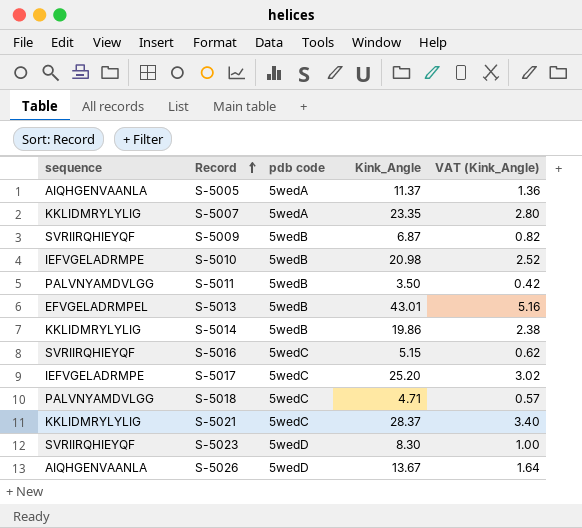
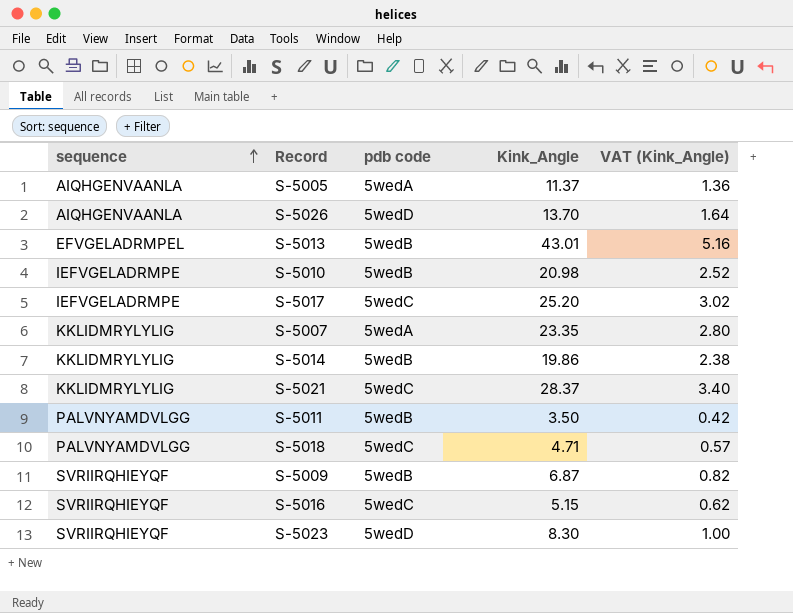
row order: Record ascending -> sequence ascending
S-5026 | Kink_Angle: 13.67 -> 13.70

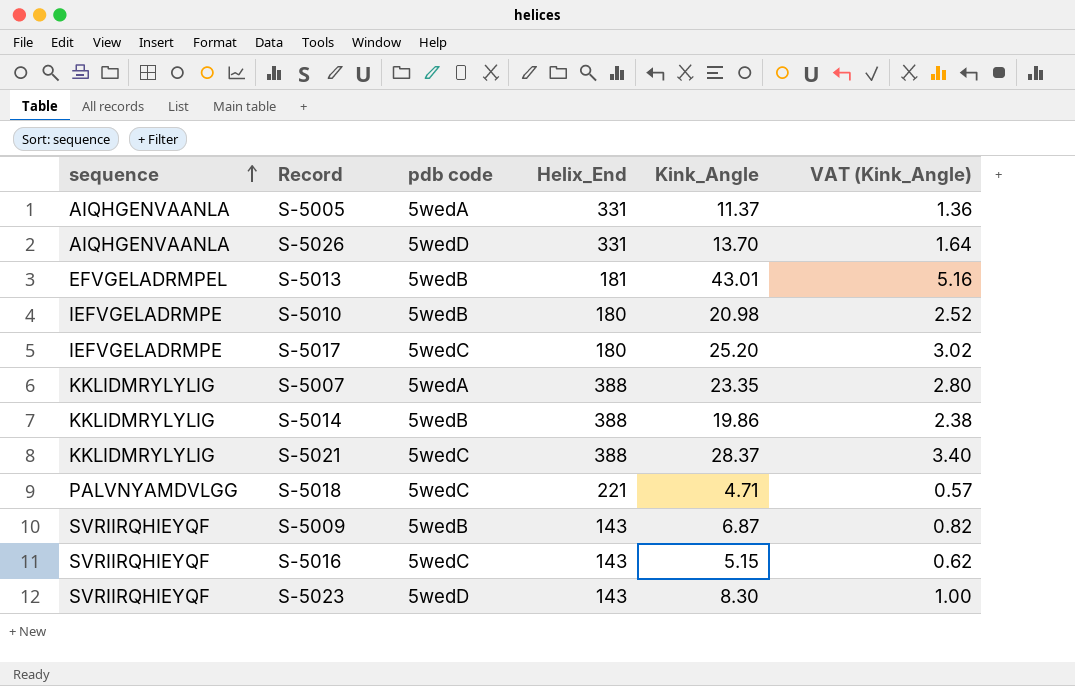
column Helix_End | position: none -> 4
row S-5011: PALVNYAMDVLGG | 5wedB | 3.50 | 0.42 -> none

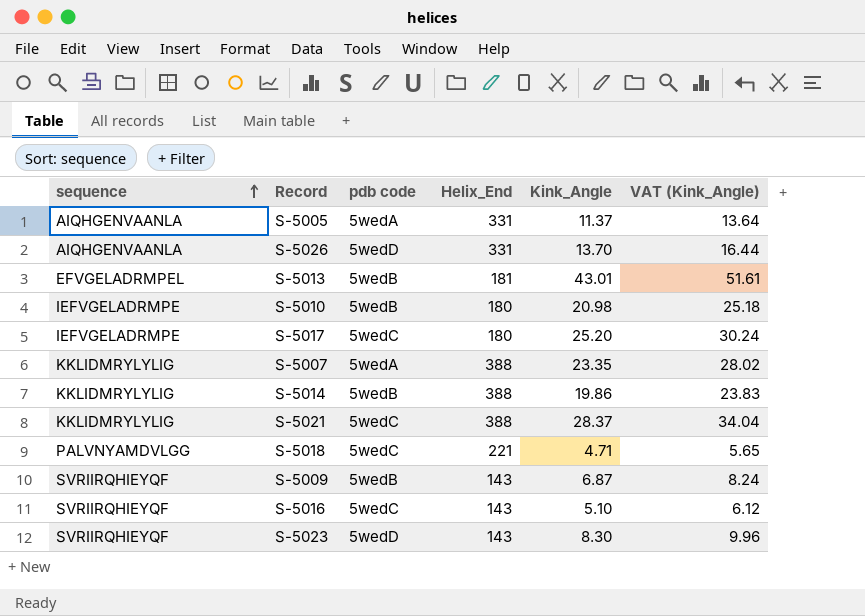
column VAT (Kink_Angle) | formula: [Kink_Angle] * 0.12 -> [Kink_Angle] * 1.2
S-5016 | Kink_Angle: 5.15 -> 5.10

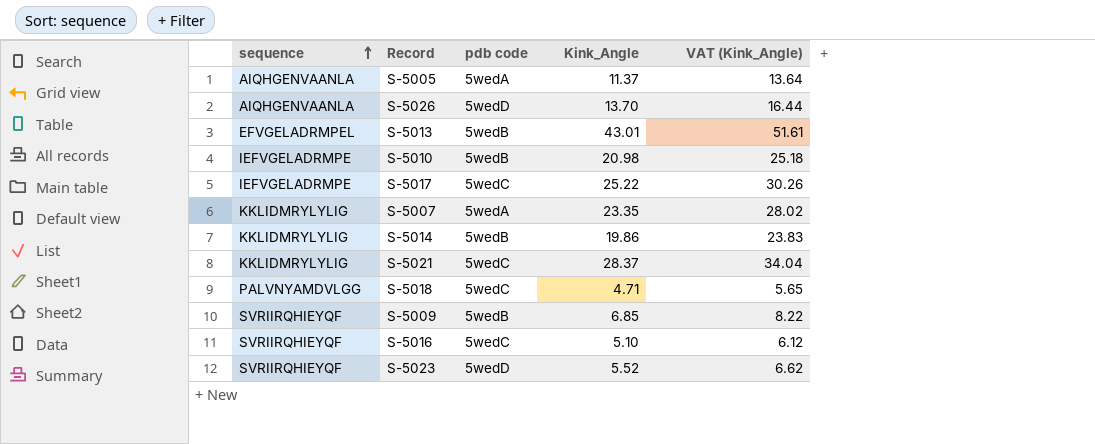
column Helix_End | position: 4 -> none
S-5017 | Kink_Angle: 25.20 -> 25.22
S-5017 | VAT (Kink_Angle): 30.24 -> 30.26
S-5009 | Kink_Angle: 6.87 -> 6.85
S-5009 | VAT (Kink_Angle): 8.24 -> 8.22
S-5023 | Kink_Angle: 8.30 -> 5.52
S-5023 | VAT (Kink_Angle): 9.96 -> 6.62

